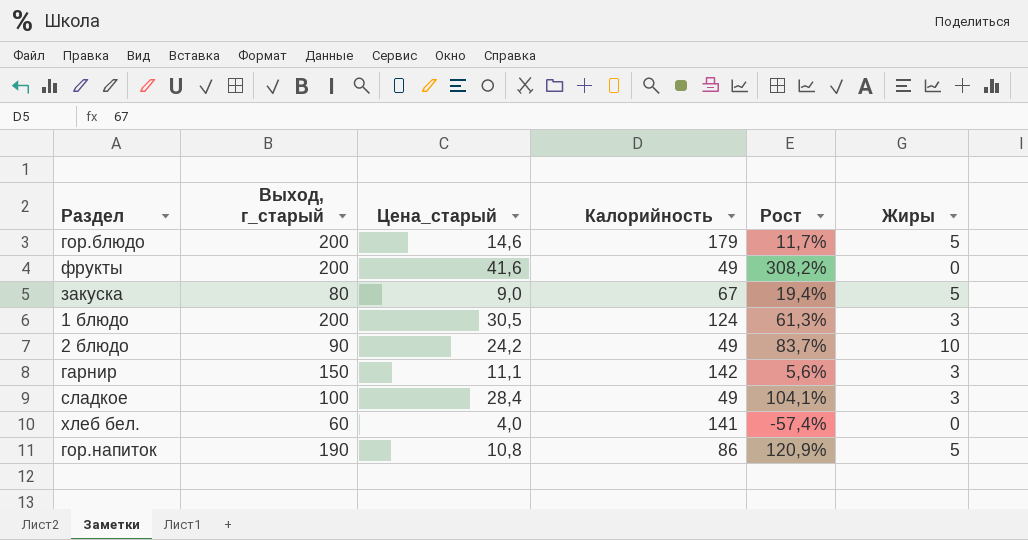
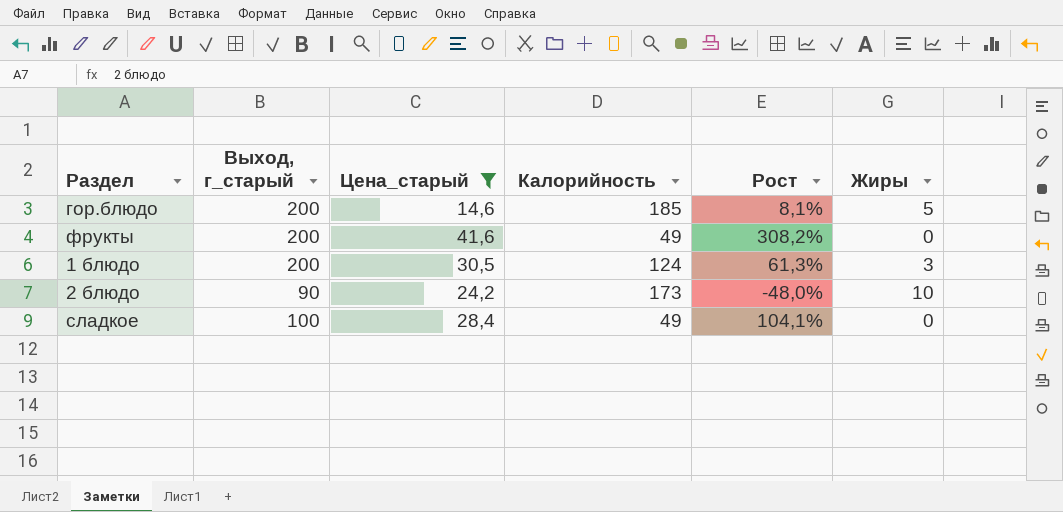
filter: none -> Цена_старый >= 14,6
гор.блюдо | Калорийность: 179 -> 185
гор.блюдо | Рост: 11,7% -> 8,1%
2 блюдо | Калорийность: 49 -> 173
2 блюдо | Рост: 83,7% -> -48,0%
сладкое | Жиры: 3 -> 0

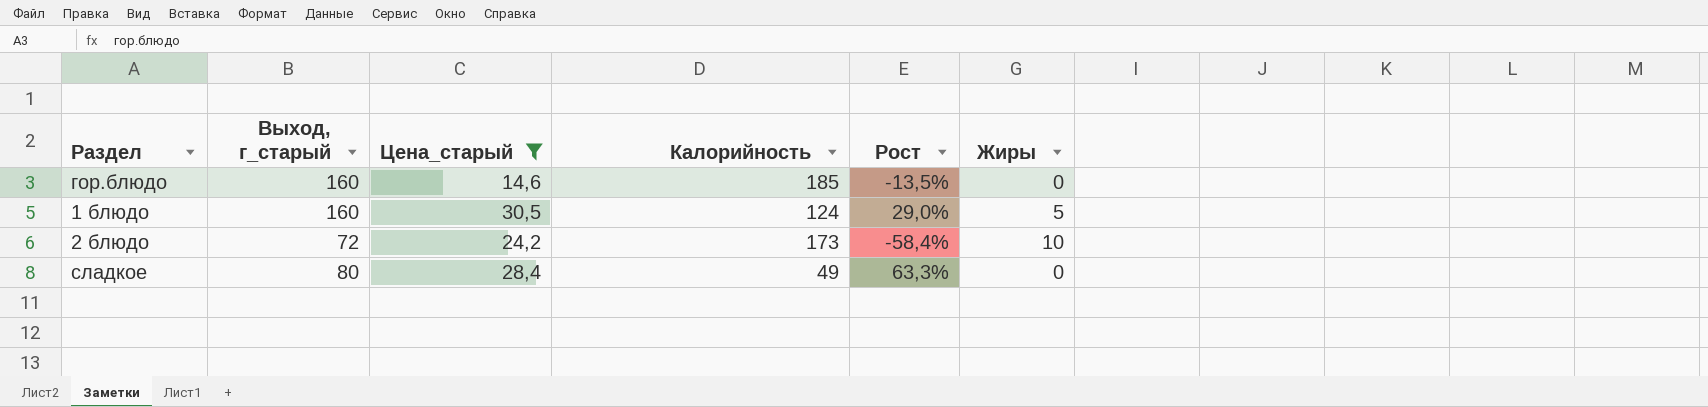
row фрукты: 200 | 41,6 | 49 | 308,2% | 0 -> none
гор.блюдо | Выход, г_старый: 200 -> 160
гор.блюдо | Рост: 8,1% -> -13,5%
гор.блюдо | Жиры: 5 -> 0
1 блюдо | Выход, г_старый: 200 -> 160
1 блюдо | Рост: 61,3% -> 29,0%
1 блюдо | Жиры: 3 -> 5
2 блюдо | Выход, г_старый: 90 -> 72
2 блюдо | Рост: -48,0% -> -58,4%
сладкое | Выход, г_старый: 100 -> 80
сладкое | Рост: 104,1% -> 63,3%

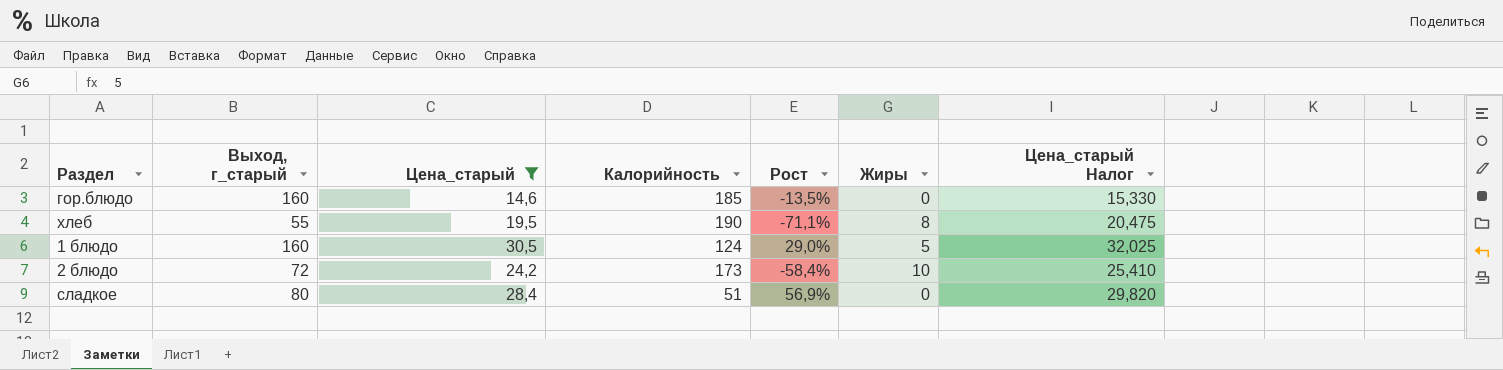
column Цена_старый Налог | formula: none -> [Цена_старый] * 1,05
row хлеб: none -> 55 | 19,5 | 190 | -71,1% | 8 | 20,475
сладкое | Калорийность: 49 -> 51
сладкое | Рост: 63,3% -> 56,9%

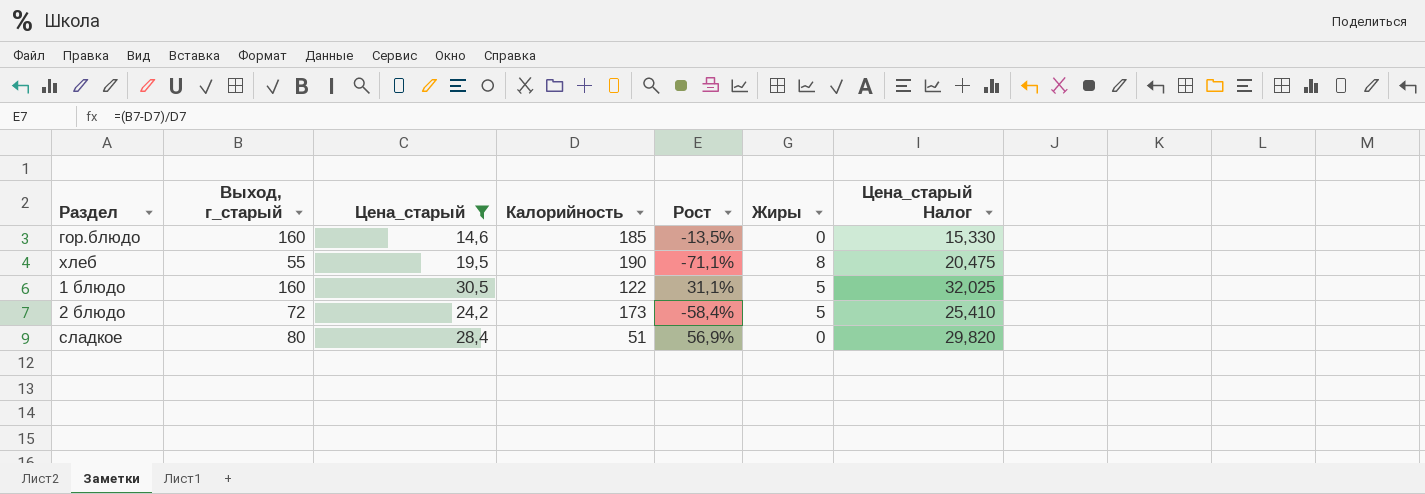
1 блюдо | Калорийность: 124 -> 122
1 блюдо | Рост: 29,0% -> 31,1%
2 блюдо | Жиры: 10 -> 5

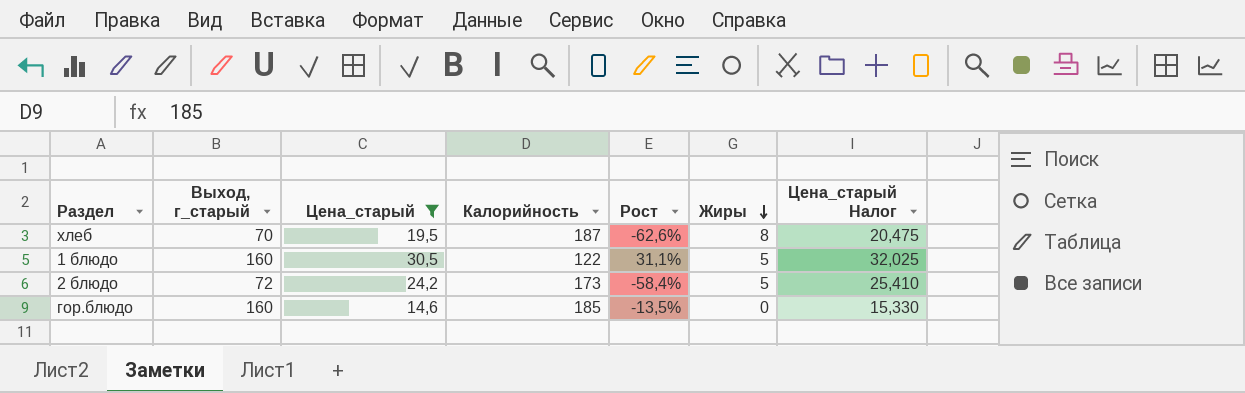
row order: none -> Жиры descending
row сладкое: 80 | 28,4 | 51 | 56,9% | 0 | 29,820 -> none
хлеб | Выход, г_старый: 55 -> 70
хлеб | Калорийность: 190 -> 187
хлеб | Рост: -71,1% -> -62,6%

